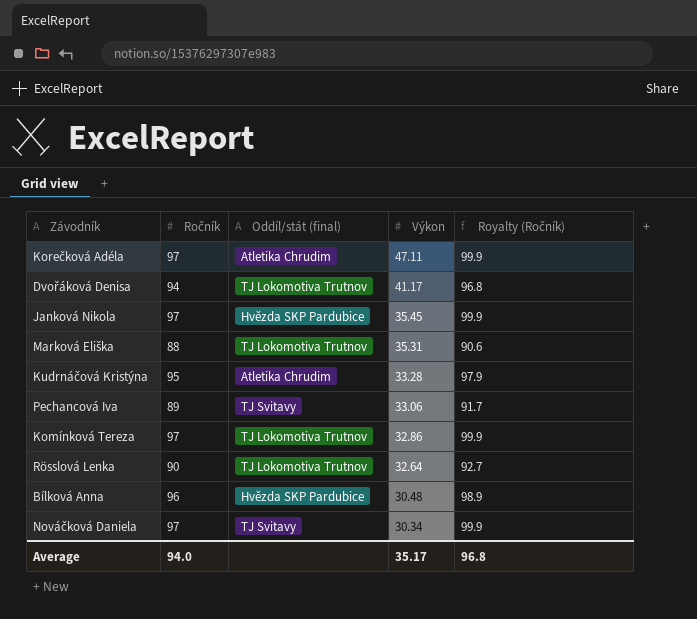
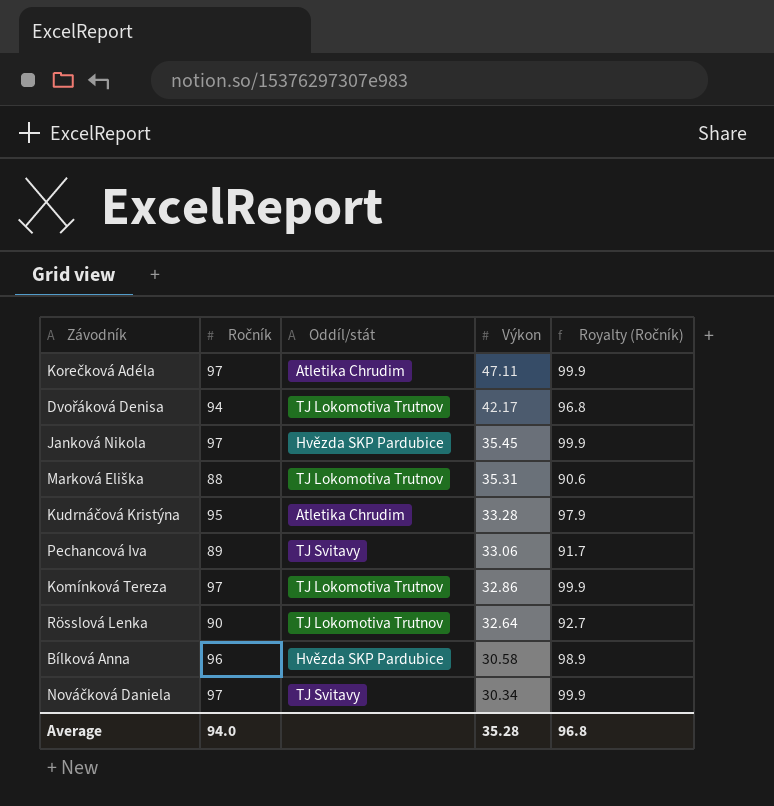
column name: Oddíl/stát (final) -> Oddíl/stát
Dvořáková Denisa | Výkon: 41.17 -> 42.17
Bílková Anna | Výkon: 30.48 -> 30.58
Average | Výkon: 35.17 -> 35.28

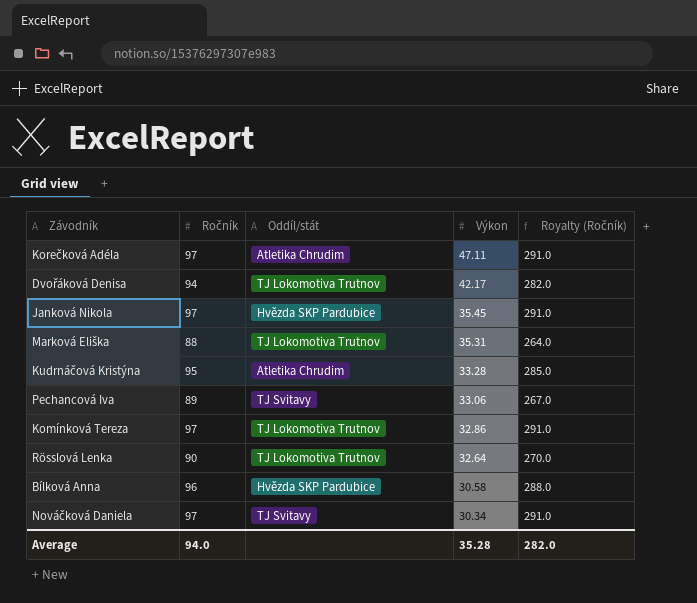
column Royalty (Ročník) | formula: [Ročník] * 1.03 -> [Ročník] * 3
Average | Royalty (Ročník): 96.8 -> 282.0

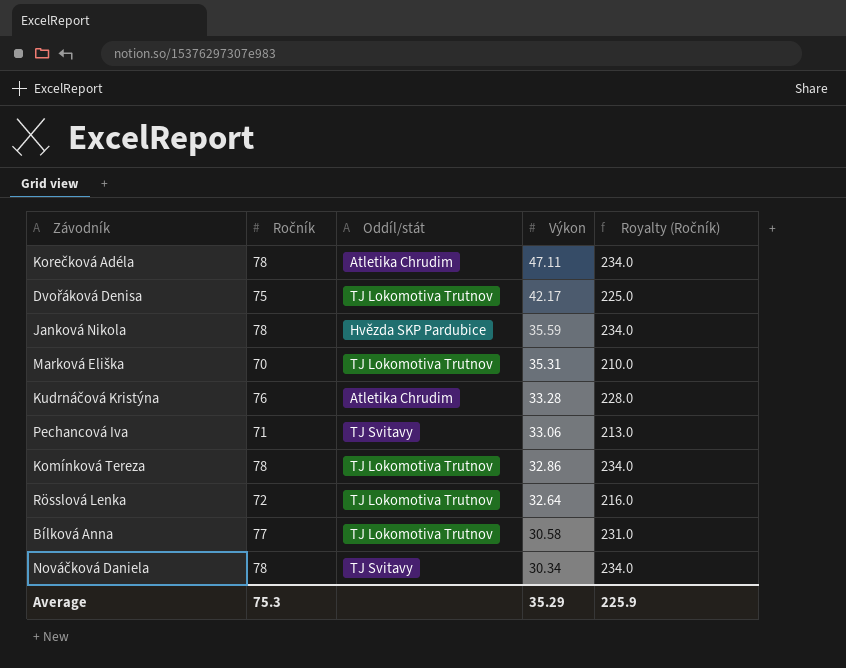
Korečková Adéla | Ročník: 97 -> 78
Korečková Adéla | Royalty (Ročník): 291.0 -> 234.0
Dvořáková Denisa | Ročník: 94 -> 75
Dvořáková Denisa | Royalty (Ročník): 282.0 -> 225.0
Janková Nikola | Ročník: 97 -> 78
Janková Nikola | Výkon: 35.45 -> 35.59
Janková Nikola | Royalty (Ročník): 291.0 -> 234.0
Marková Eliška | Ročník: 88 -> 70
Marková Eliška | Royalty (Ročník): 264.0 -> 210.0
Kudrnáčová Kristýna | Ročník: 95 -> 76
Kudrnáčová Kristýna | Royalty (Ročník): 285.0 -> 228.0
Pechancová Iva | Ročník: 89 -> 71
Pechancová Iva | Royalty (Ročník): 267.0 -> 213.0
Komínková Tereza | Ročník: 97 -> 78
Komínková Tereza | Royalty (Ročník): 291.0 -> 234.0
Rösslová Lenka | Ročník: 90 -> 72
Rösslová Lenka | Royalty (Ročník): 270.0 -> 216.0
Bílková Anna | Ročník: 96 -> 77
Bílková Anna | Oddíl/stát: Hvězda SKP Pardubice -> TJ Lokomotiva Trutnov
Bílková Anna | Royalty (Ročník): 288.0 -> 231.0
Nováčková Daniela | Ročník: 97 -> 78
Nováčková Daniela | Royalty (Ročník): 291.0 -> 234.0
Average | Ročník: 94.0 -> 75.3
Average | Výkon: 35.28 -> 35.29
Average | Royalty (Ročník): 282.0 -> 225.9

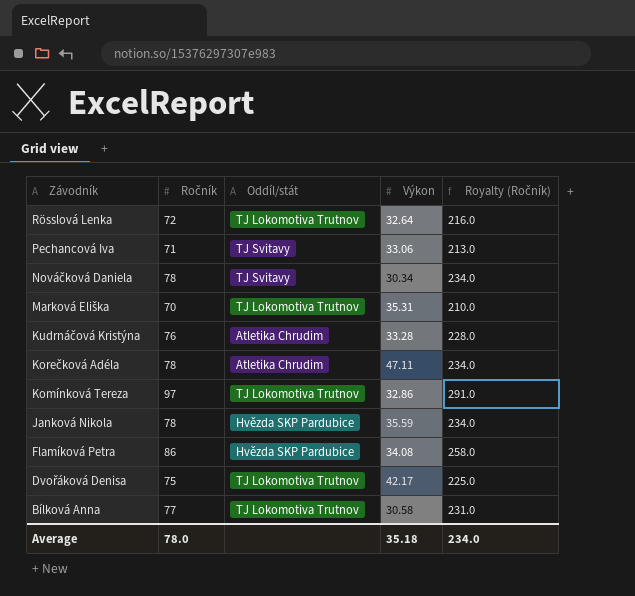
row order: Výkon descending -> Závodník descending
Komínková Tereza | Ročník: 78 -> 97
Komínková Tereza | Royalty (Ročník): 234.0 -> 291.0
row Flamíková Petra: none -> 86 | Hvězda SKP Pardubice | 34.08 | 258.0
Average | Ročník: 75.3 -> 78.0
Average | Výkon: 35.29 -> 35.18
Average | Royalty (Ročník): 225.9 -> 234.0

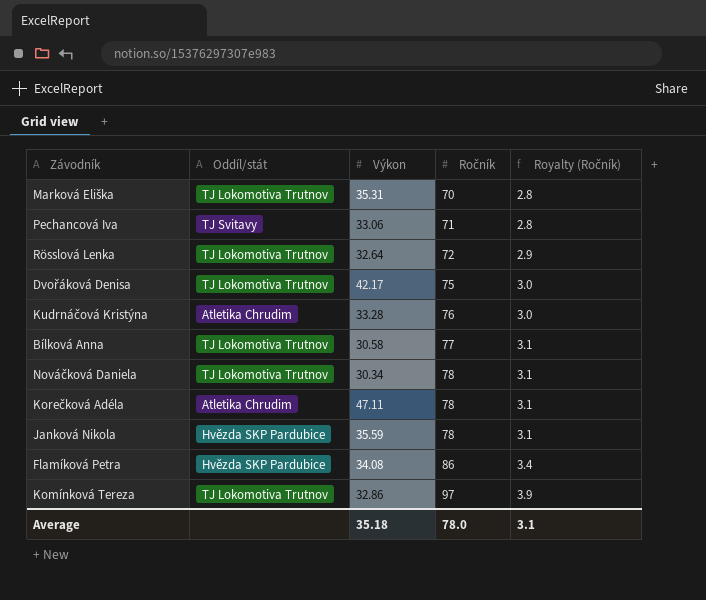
row order: Závodník descending -> Ročník ascending
column Ročník | position: 2 -> 4
column Royalty (Ročník) | formula: [Ročník] * 3 -> [Ročník] * 0.04
Nováčková Daniela | Oddíl/stát: TJ Svitavy -> TJ Lokomotiva Trutnov
Average | Royalty (Ročník): 234.0 -> 3.1

